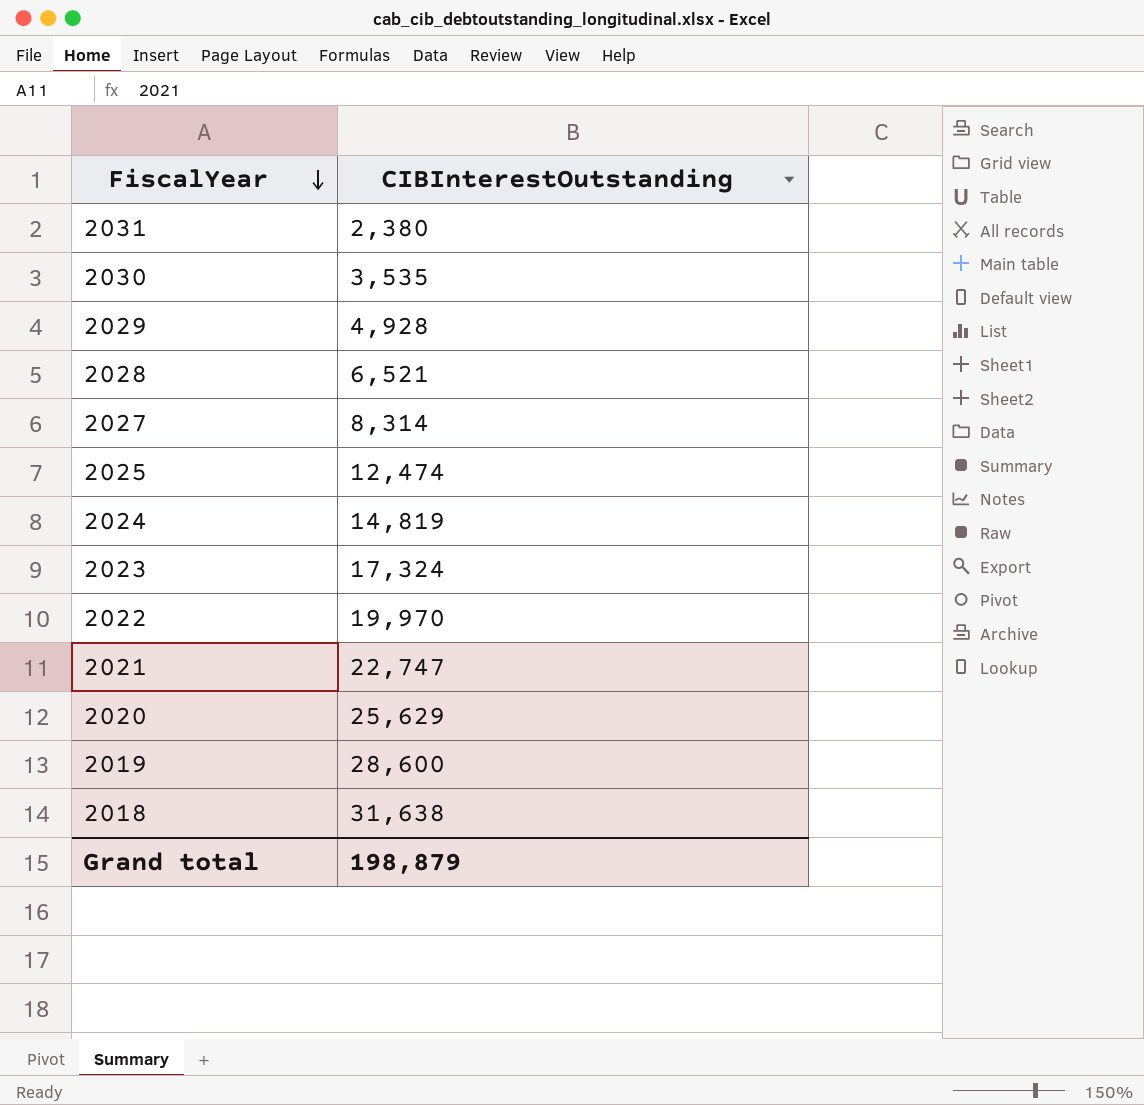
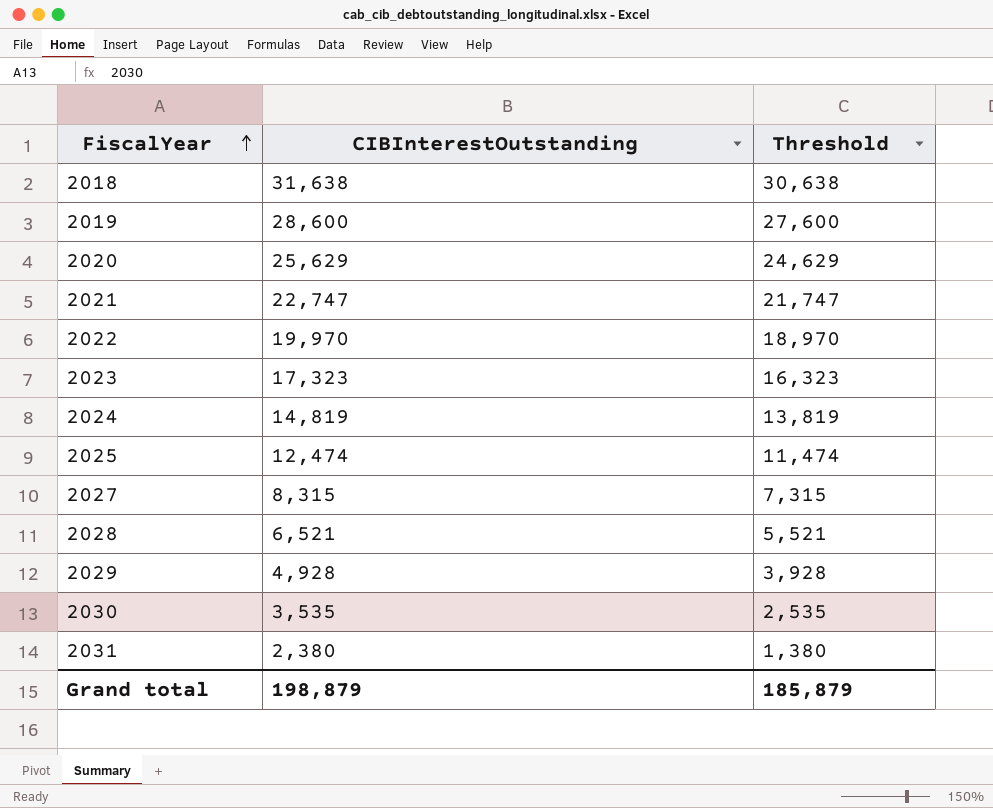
row order: FiscalYear descending -> FiscalYear ascending
column Threshold | formula: none -> [CIBInterestOutstanding] - 1000
2023 | CIBInterestOutstanding: 17,324 -> 17,323
2027 | CIBInterestOutstanding: 8,314 -> 8,315

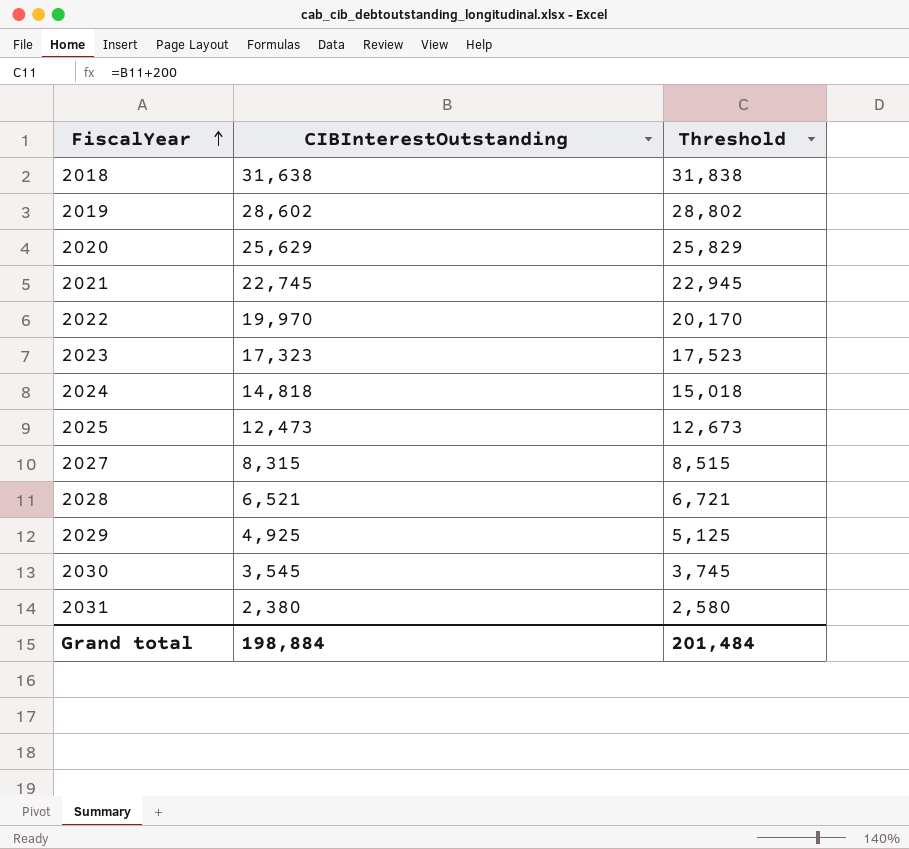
column Threshold | formula: [CIBInterestOutstanding] - 1000 -> [CIBInterestOutstanding] + 200
2019 | CIBInterestOutstanding: 28,600 -> 28,602
2021 | CIBInterestOutstanding: 22,747 -> 22,745
2024 | CIBInterestOutstanding: 14,819 -> 14,818
2025 | CIBInterestOutstanding: 12,474 -> 12,473
2029 | CIBInterestOutstanding: 4,928 -> 4,925
2030 | CIBInterestOutstanding: 3,535 -> 3,545
Grand total | CIBInterestOutstanding: 198,879 -> 198,884
Grand total | Threshold: 185,879 -> 201,484

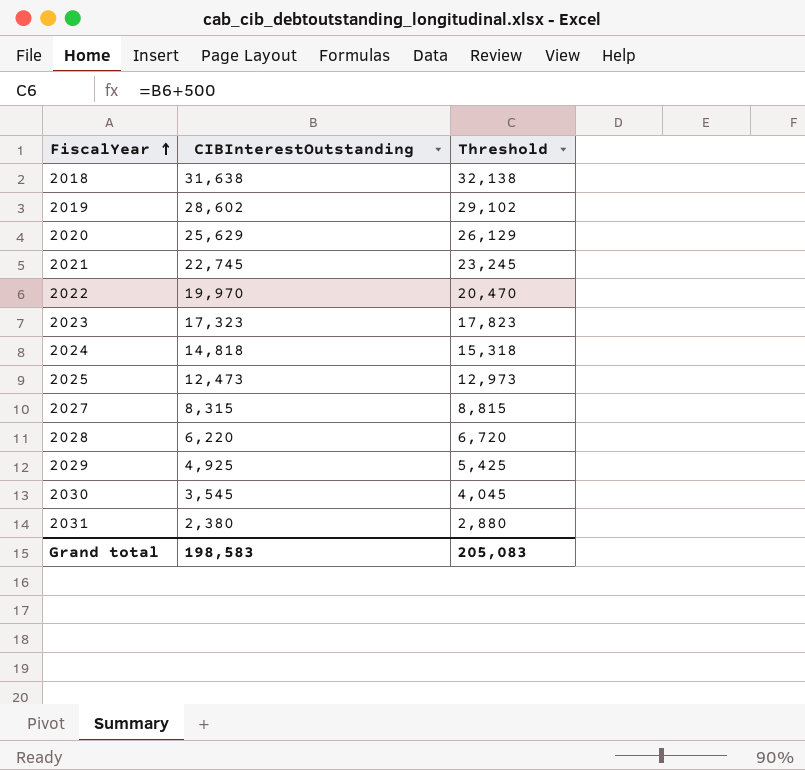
column Threshold | formula: [CIBInterestOutstanding] + 200 -> [CIBInterestOutstanding] + 500
2028 | CIBInterestOutstanding: 6,521 -> 6,220
Grand total | CIBInterestOutstanding: 198,884 -> 198,583
Grand total | Threshold: 201,484 -> 205,083

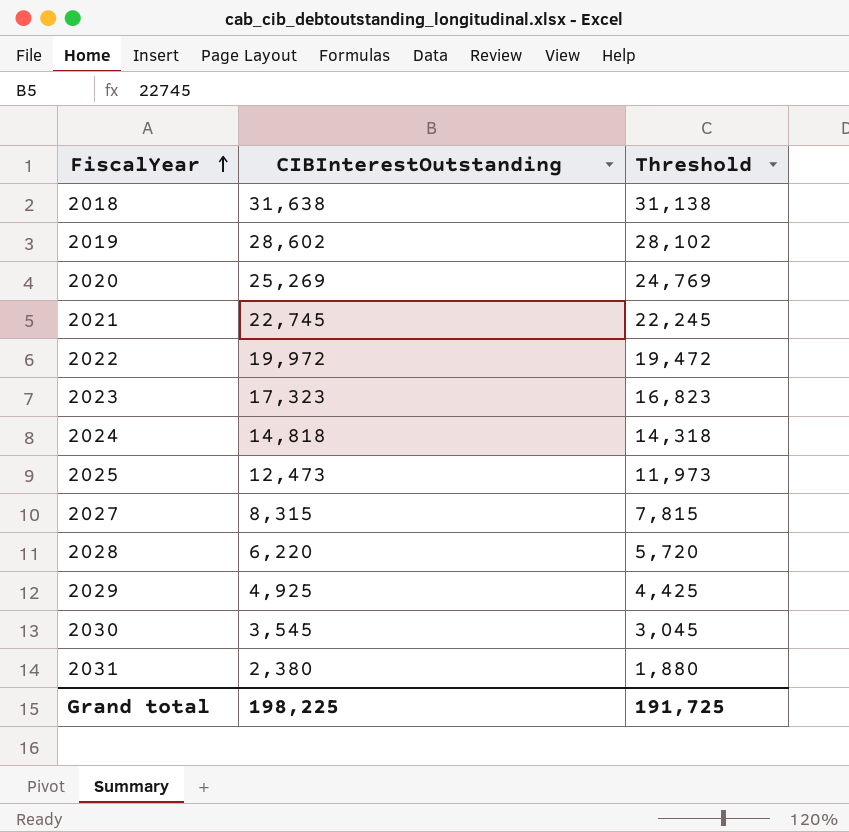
column Threshold | formula: [CIBInterestOutstanding] + 500 -> [CIBInterestOutstanding] - 500
2020 | CIBInterestOutstanding: 25,629 -> 25,269
2022 | CIBInterestOutstanding: 19,970 -> 19,972
Grand total | CIBInterestOutstanding: 198,583 -> 198,225
Grand total | Threshold: 205,083 -> 191,725

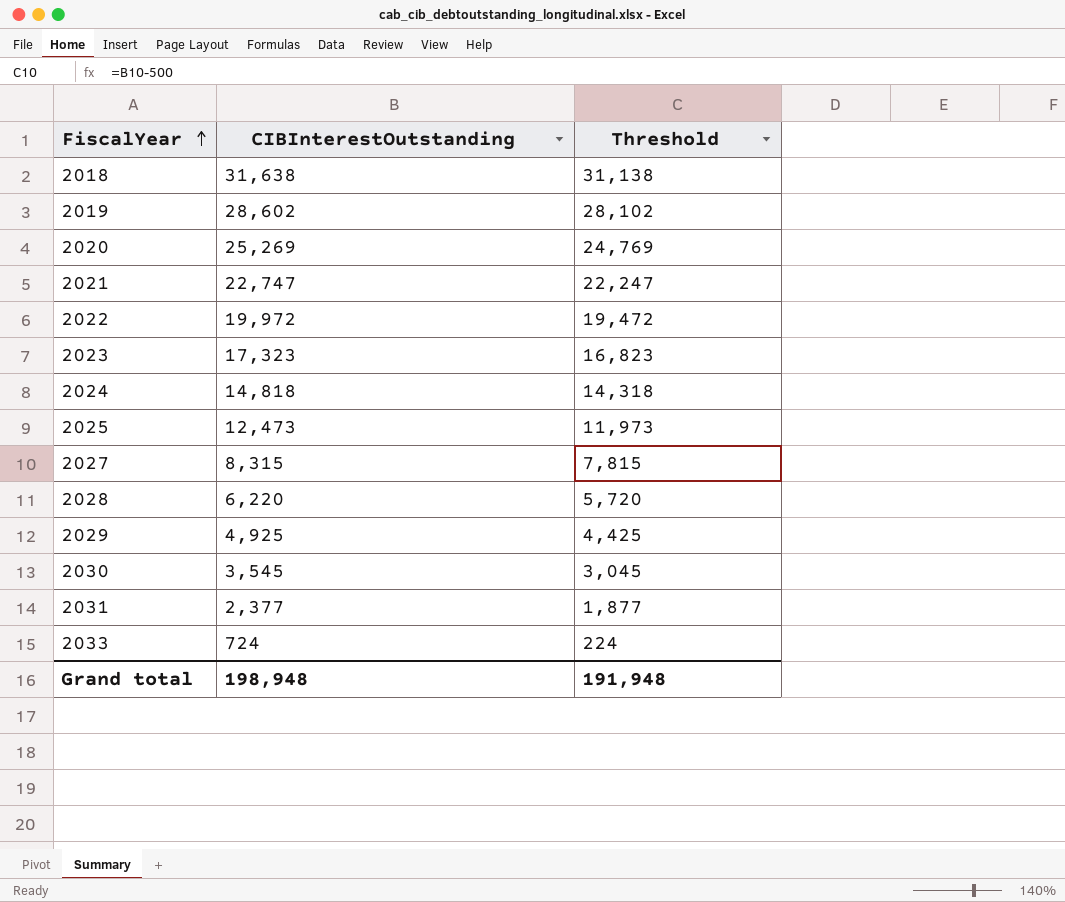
2021 | CIBInterestOutstanding: 22,745 -> 22,747
2021 | Threshold: 22,245 -> 22,247
2031 | CIBInterestOutstanding: 2,380 -> 2,377
2031 | Threshold: 1,880 -> 1,877
row 2033: none -> 724 | 224
Grand total | CIBInterestOutstanding: 198,225 -> 198,948
Grand total | Threshold: 191,725 -> 191,948

